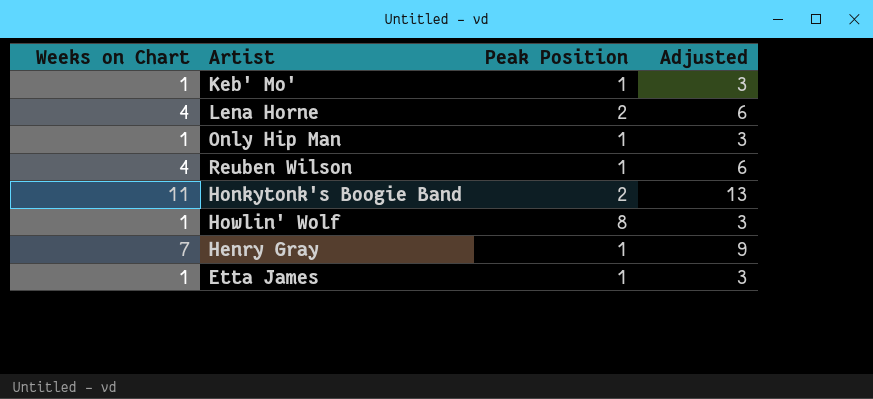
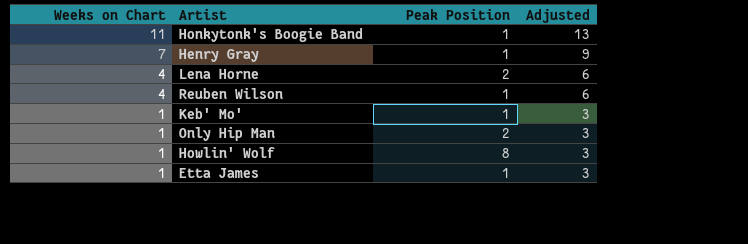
row order: none -> Weeks on Chart descending
Honkytonk's Boogie Band | Peak Position: 2 -> 1
Only Hip Man | Peak Position: 1 -> 2

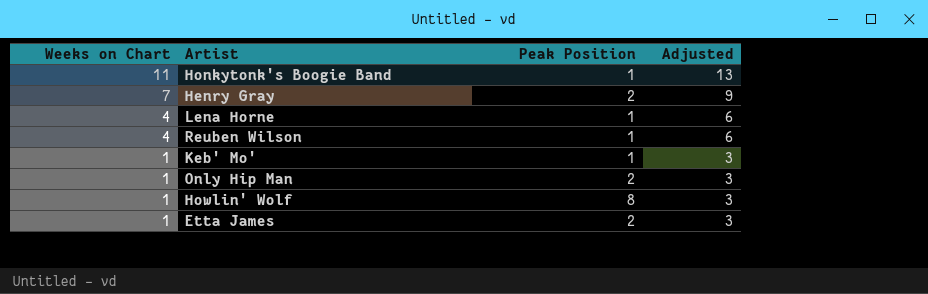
Henry Gray | Peak Position: 1 -> 2
Lena Horne | Peak Position: 2 -> 1
Etta James | Peak Position: 1 -> 2

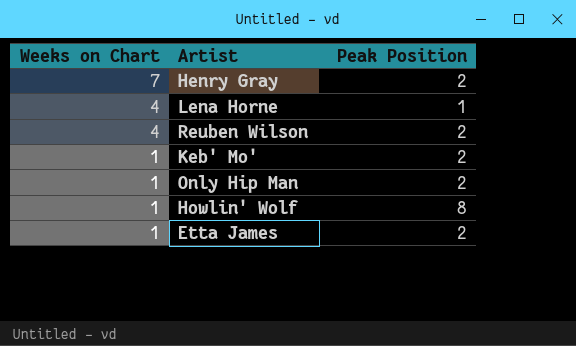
column Adjusted | formula: [Weeks on Chart] + 2 -> none
row Honkytonk's Boogie Band: 11 | 1 | 13 -> none
Reuben Wilson | Peak Position: 1 -> 2
Keb' Mo' | Peak Position: 1 -> 2

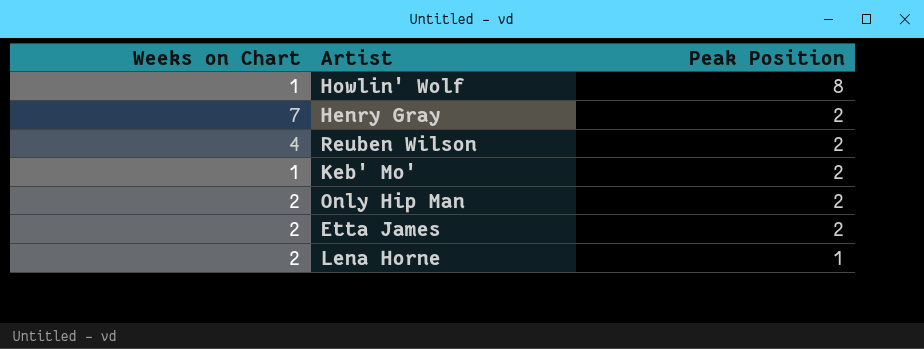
row order: Weeks on Chart descending -> Peak Position descending
Only Hip Man | Weeks on Chart: 1 -> 2
Etta James | Weeks on Chart: 1 -> 2
Lena Horne | Weeks on Chart: 4 -> 2

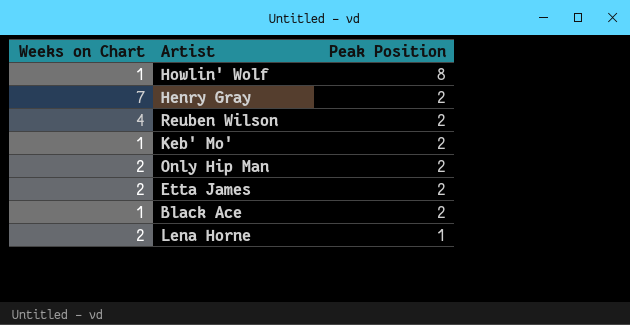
row Black Ace: none -> 1 | 2

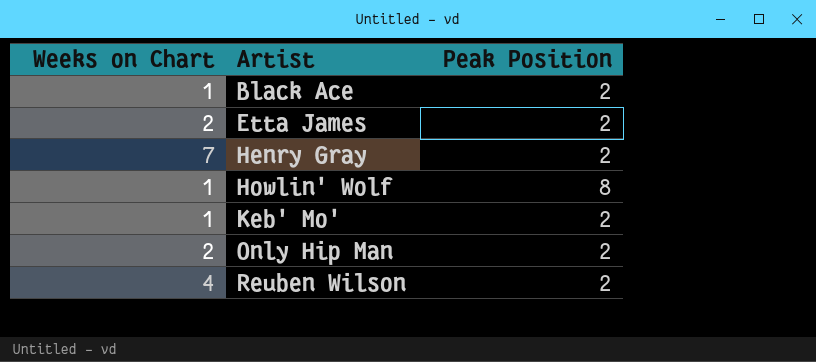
row order: Peak Position descending -> Artist ascending
row Lena Horne: 2 | 1 -> none

